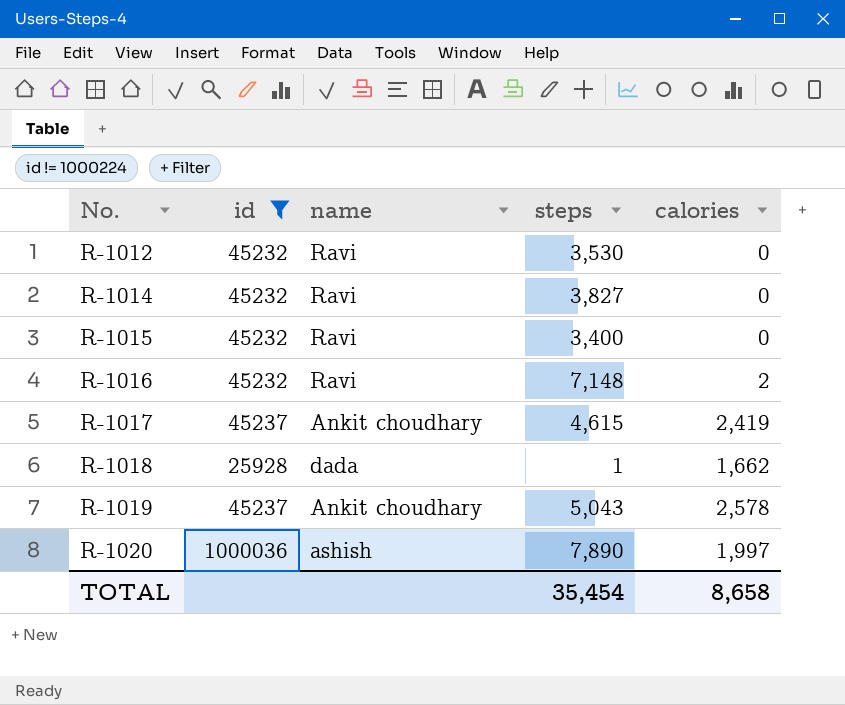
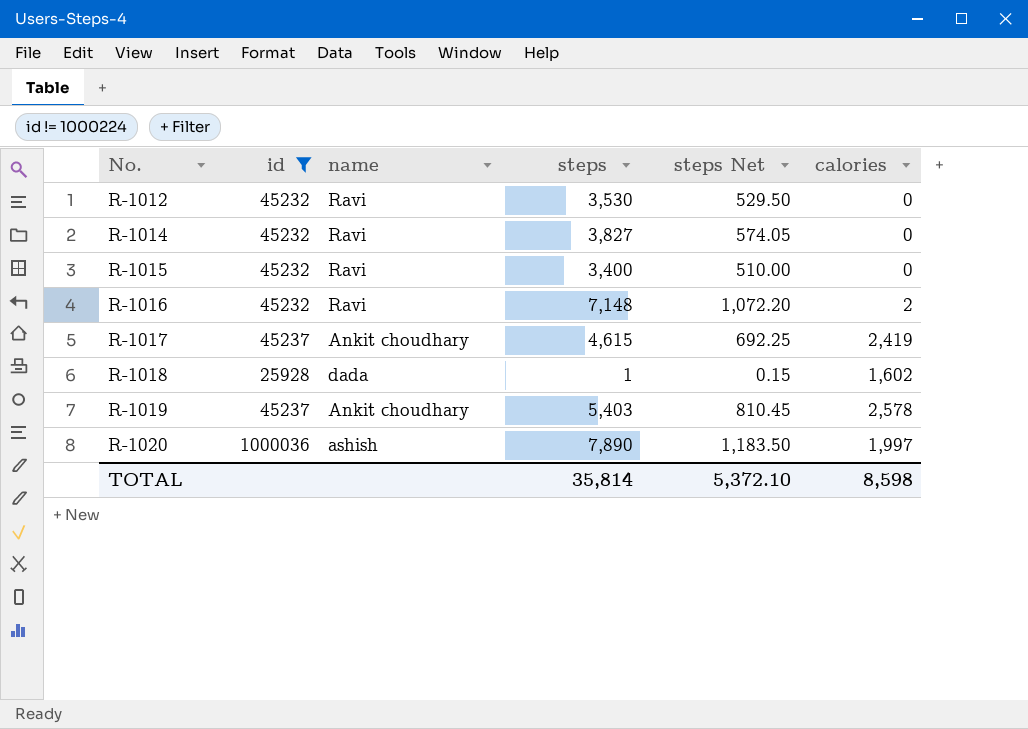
column steps Net | formula: none -> [steps] * 0.15
R-1018 | calories: 1,662 -> 1,602
R-1019 | steps: 5,043 -> 5,403
TOTAL | steps: 35,454 -> 35,814
TOTAL | calories: 8,658 -> 8,598

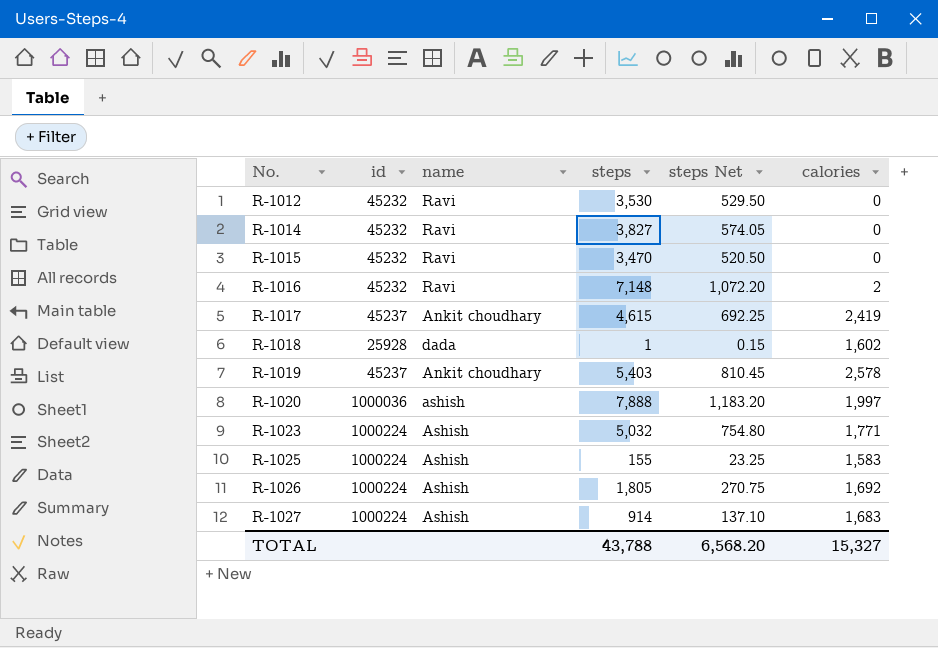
filter: id != 1000224 -> none
R-1015 | steps: 3,400 -> 3,470
R-1015 | steps Net: 510.00 -> 520.50
R-1020 | steps: 7,890 -> 7,888
R-1020 | steps Net: 1,183.50 -> 1,183.20
TOTAL | steps: 35,814 -> 43,788
TOTAL | steps Net: 5,372.10 -> 6,568.20
TOTAL | calories: 8,598 -> 15,327

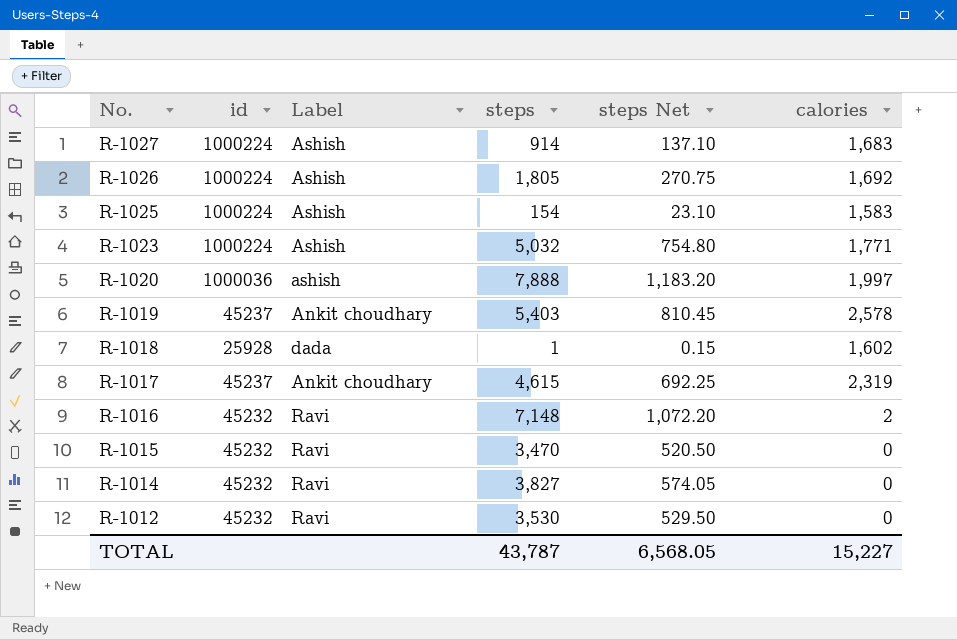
row order: No. ascending -> No. descending
column name: name -> Label
R-1025 | steps: 155 -> 154
R-1025 | steps Net: 23.25 -> 23.10
R-1017 | calories: 2,419 -> 2,319
TOTAL | steps: 43,788 -> 43,787
TOTAL | steps Net: 6,568.20 -> 6,568.05
TOTAL | calories: 15,327 -> 15,227

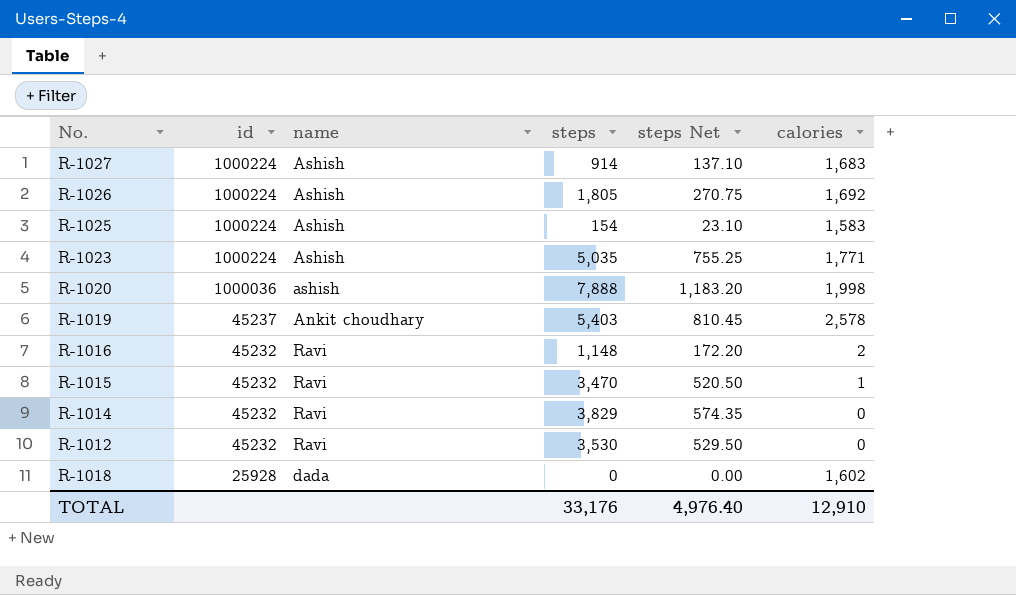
row order: No. descending -> id descending
column name: Label -> name
row R-1017: 45237 | Ankit choudhary | 4,615 | 692.25 | 2,319 -> none
R-1023 | steps: 5,032 -> 5,035
R-1023 | steps Net: 754.80 -> 755.25
R-1020 | calories: 1,997 -> 1,998
R-1016 | steps: 7,148 -> 1,148
R-1016 | steps Net: 1,072.20 -> 172.20
R-1015 | calories: 0 -> 1
R-1014 | steps: 3,827 -> 3,829
R-1014 | steps Net: 574.05 -> 574.35
R-1018 | steps: 1 -> 0
R-1018 | steps Net: 0.15 -> 0.00
TOTAL | steps: 43,787 -> 33,176
TOTAL | steps Net: 6,568.05 -> 4,976.40
TOTAL | calories: 15,227 -> 12,910

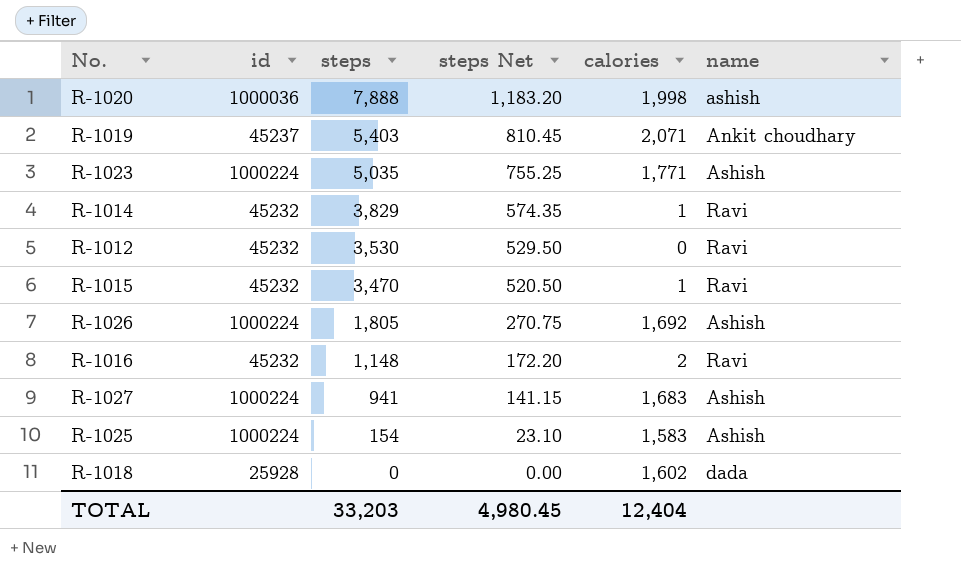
row order: id descending -> steps descending
column name | position: 3 -> 6
R-1019 | calories: 2,578 -> 2,071
R-1014 | calories: 0 -> 1
R-1027 | steps: 914 -> 941
R-1027 | steps Net: 137.10 -> 141.15
TOTAL | steps: 33,176 -> 33,203
TOTAL | steps Net: 4,976.40 -> 4,980.45
TOTAL | calories: 12,910 -> 12,404

